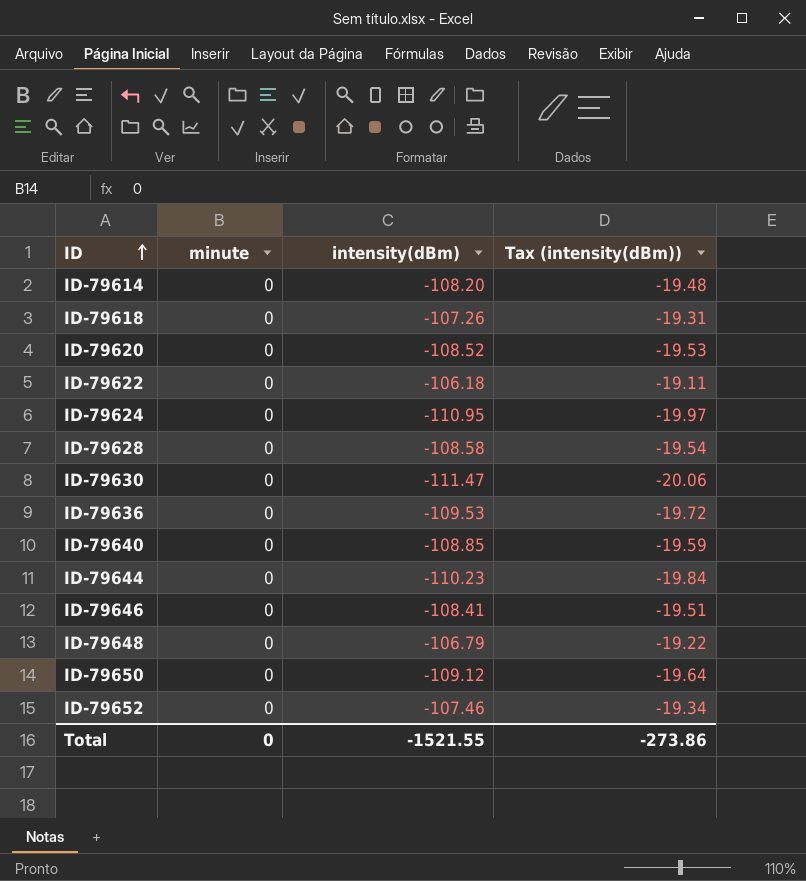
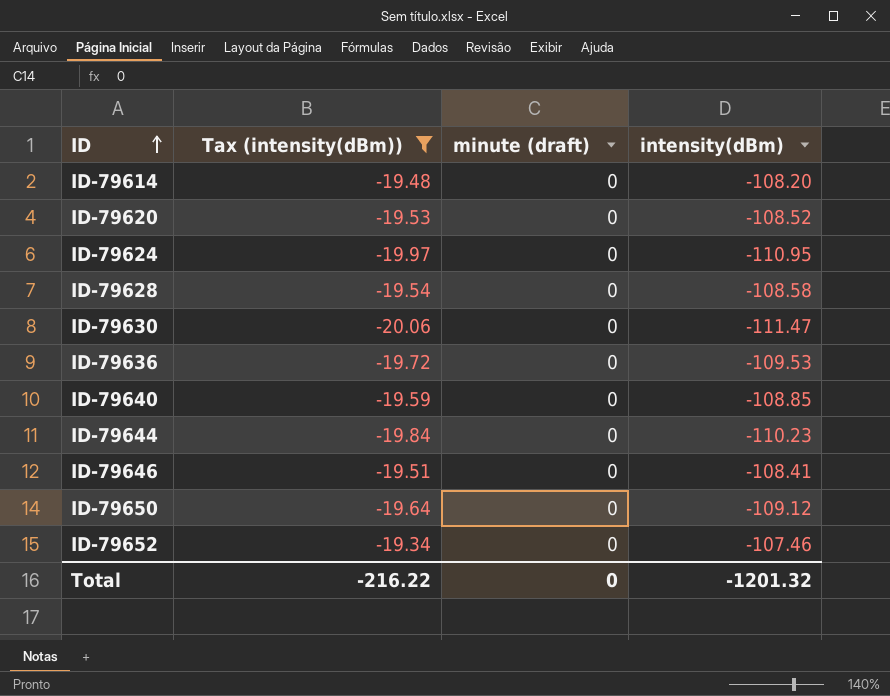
filter: none -> Tax (intensity(dBm)) <= -19.34
column Tax (intensity(dBm)) | position: 4 -> 2
column name: minute -> minute (draft)
Total | Tax (intensity(dBm)): -273.86 -> -216.22
Total | intensity(dBm): -1521.55 -> -1201.32

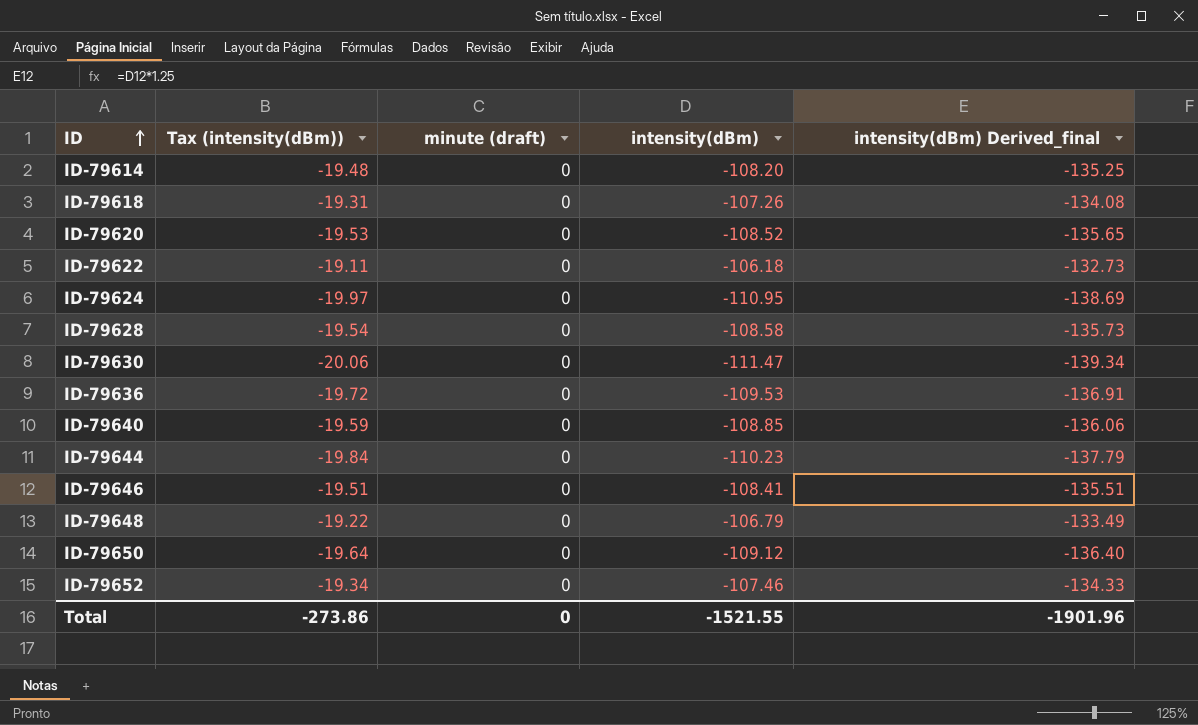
filter: Tax (intensity(dBm)) <= -19.34 -> none
column intensity(dBm) Derived_final | formula: none -> [intensity(dBm)] * 1.25
Total | Tax (intensity(dBm)): -216.22 -> -273.86
Total | intensity(dBm): -1201.32 -> -1521.55

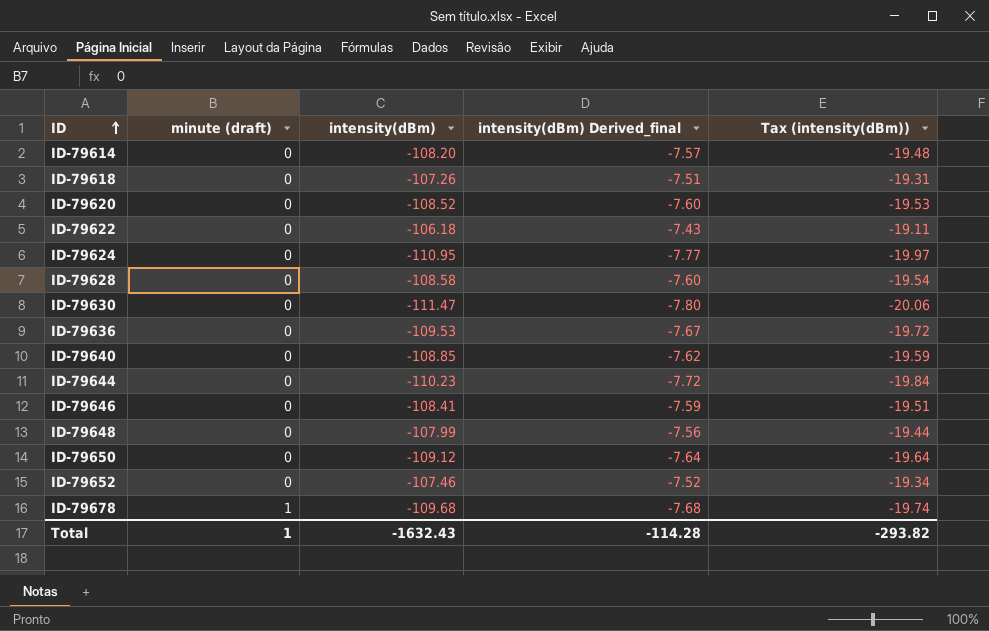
column intensity(dBm) Derived_final | formula: [intensity(dBm)] * 1.25 -> [intensity(dBm)] * 0.07
column Tax (intensity(dBm)) | position: 2 -> 5
ID-79648 | intensity(dBm): -106.79 -> -107.99
ID-79648 | Tax (intensity(dBm)): -19.22 -> -19.44
row ID-79678: none -> 1 | -109.68 | -7.68 | -19.74
Total | minute (draft): 0 -> 1
Total | intensity(dBm): -1521.55 -> -1632.43
Total | intensity(dBm) Derived_final: -1901.96 -> -114.28
Total | Tax (intensity(dBm)): -273.86 -> -293.82

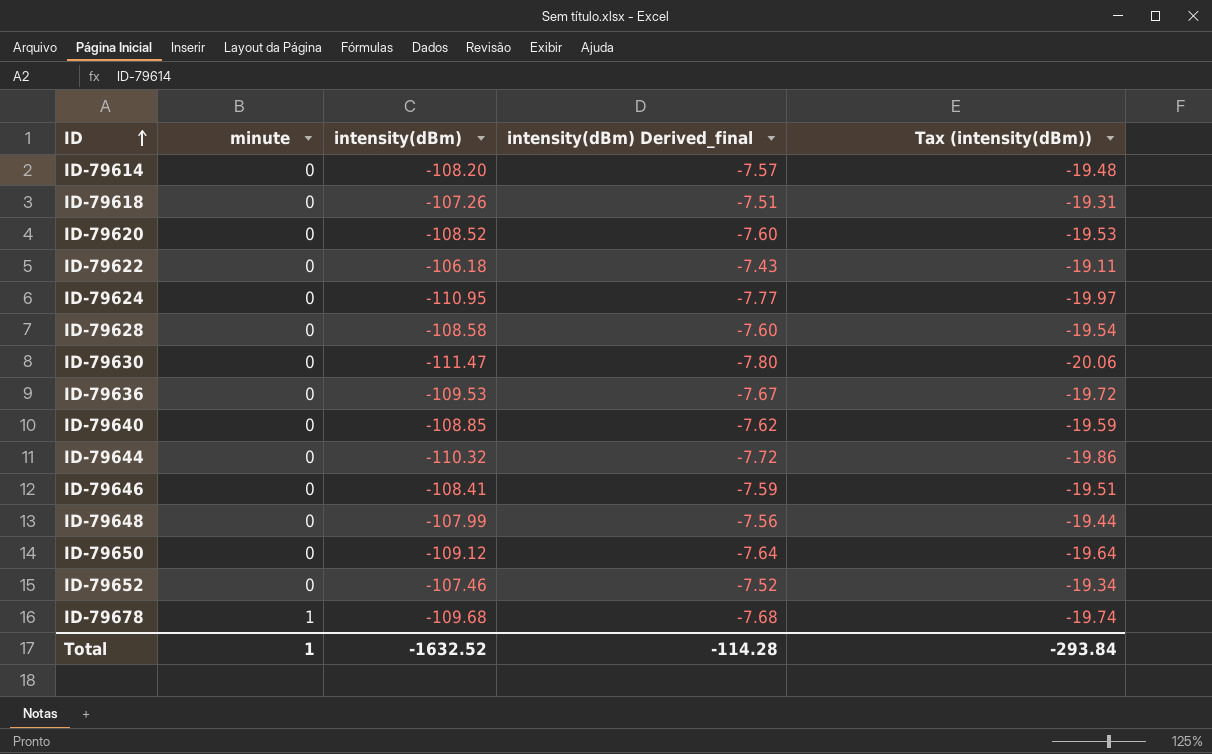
column name: minute (draft) -> minute
ID-79644 | intensity(dBm): -110.23 -> -110.32
ID-79644 | Tax (intensity(dBm)): -19.84 -> -19.86
Total | intensity(dBm): -1632.43 -> -1632.52
Total | Tax (intensity(dBm)): -293.82 -> -293.84

